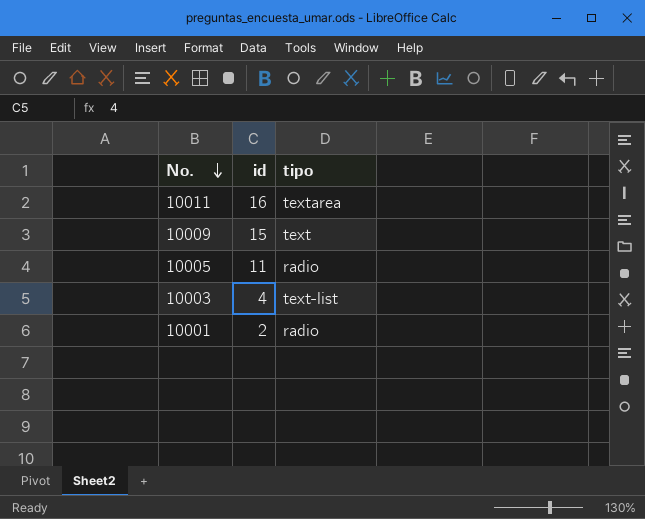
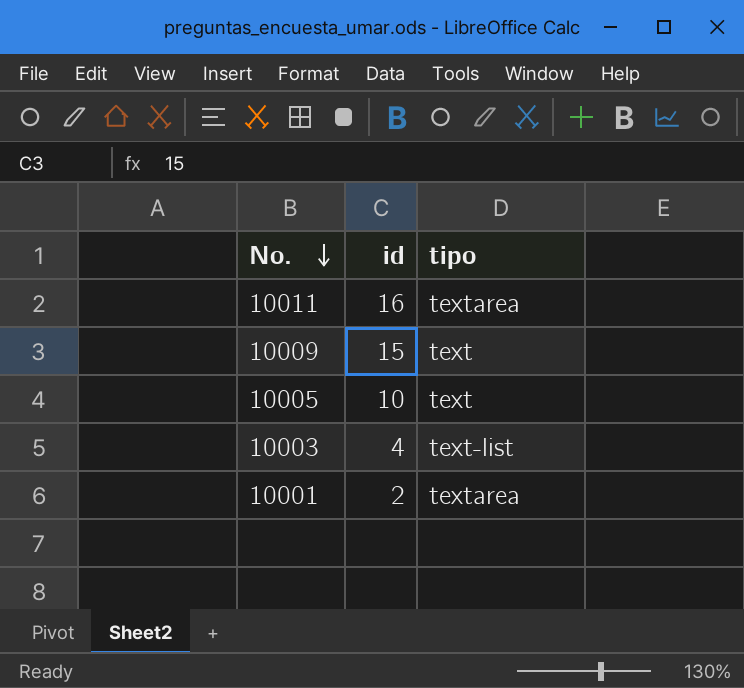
10005 | id: 11 -> 10
10005 | tipo: radio -> text
10001 | tipo: radio -> textarea

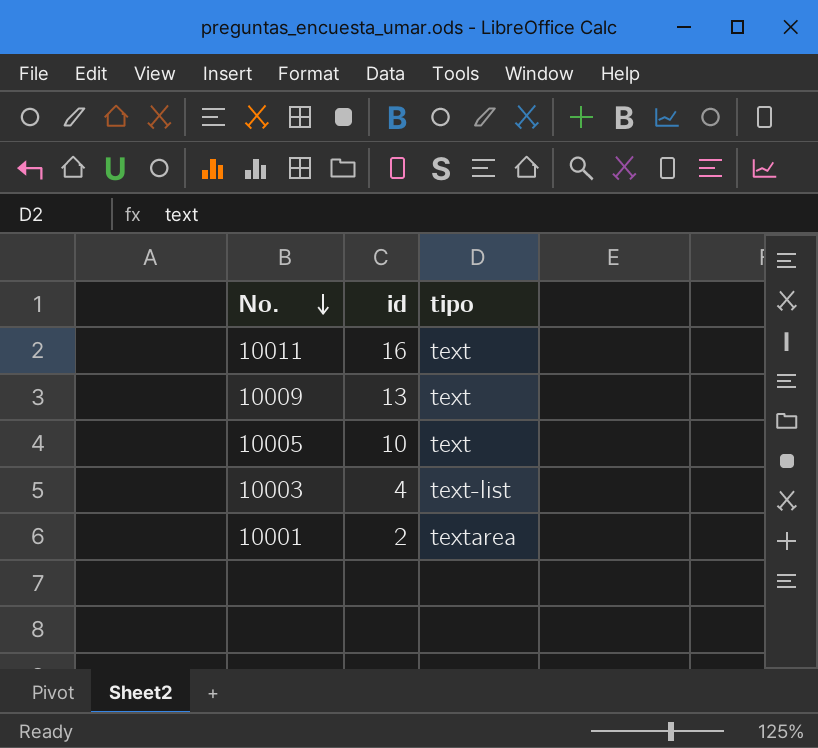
10011 | tipo: textarea -> text
10009 | id: 15 -> 13

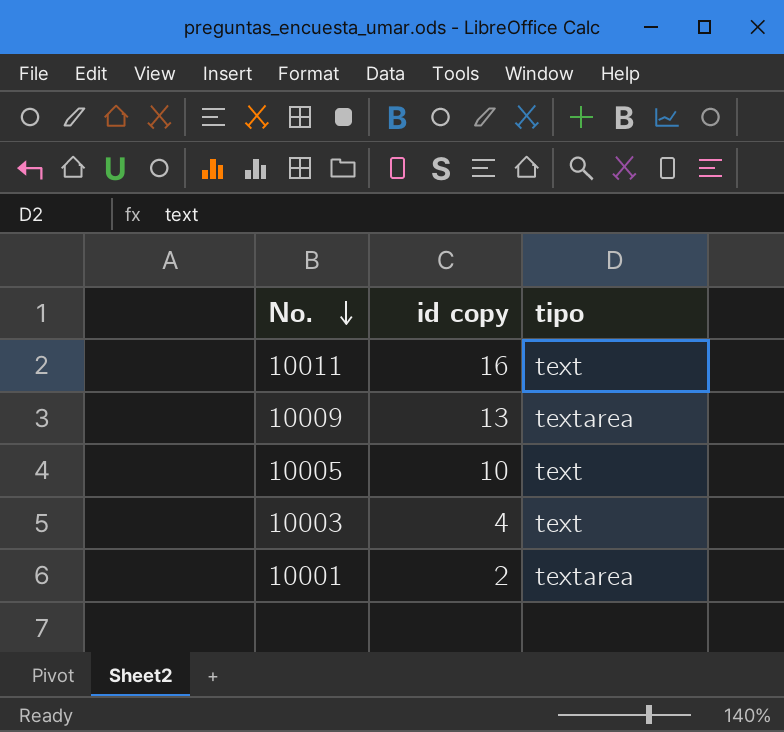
column name: id -> id copy
10009 | tipo: text -> textarea
10003 | tipo: text-list -> text

